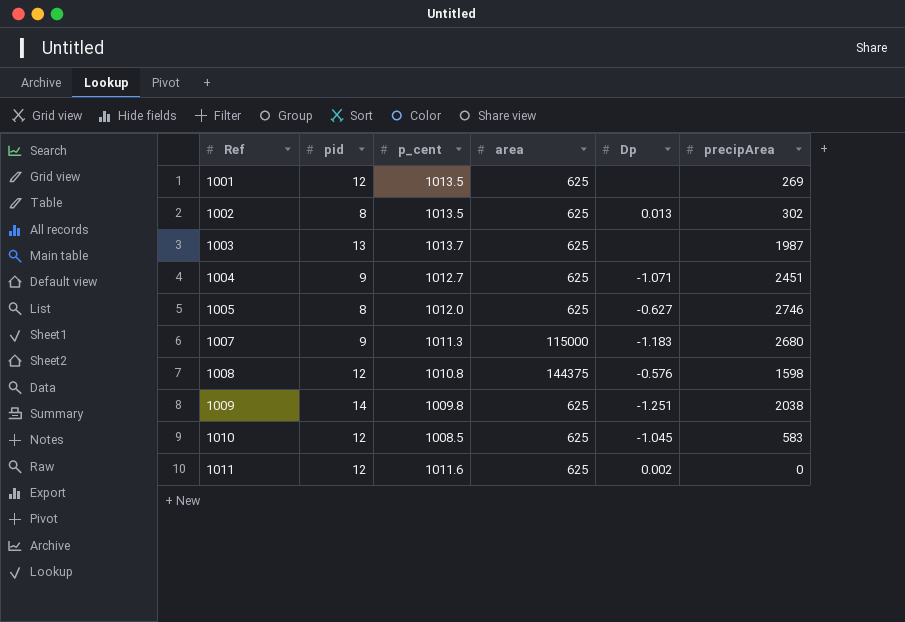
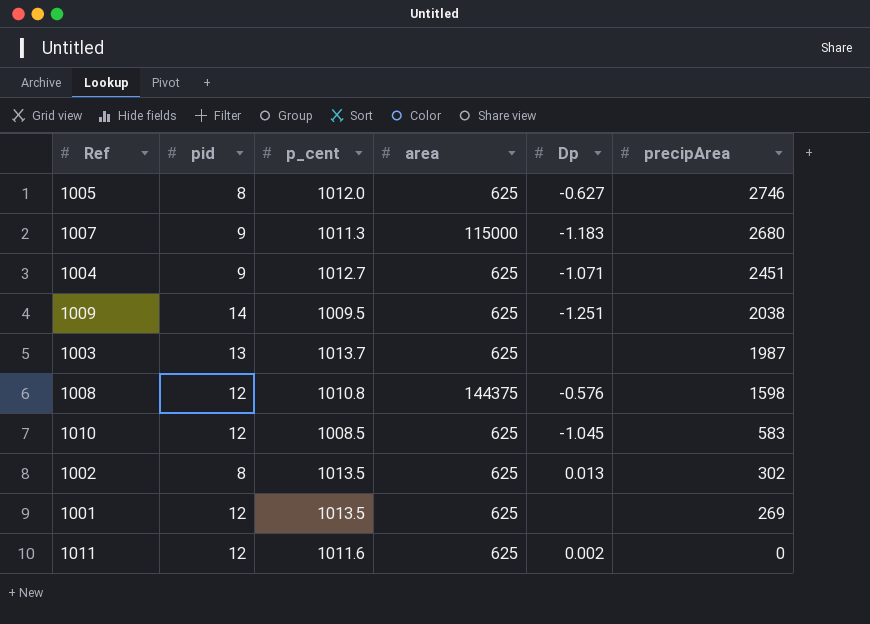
row order: Ref ascending -> precipArea descending
1009 | p_cent: 1009.8 -> 1009.5

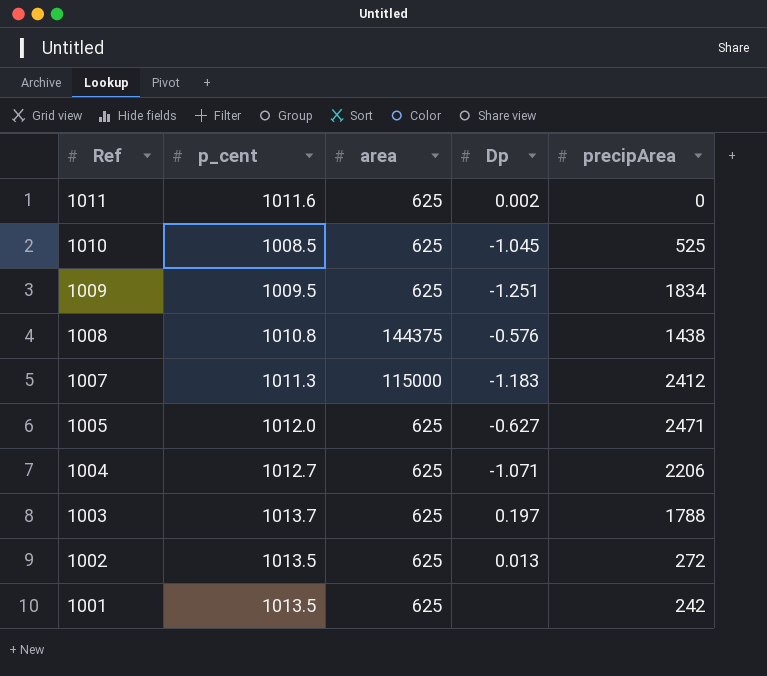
row order: precipArea descending -> Ref descending
column pid | position: 2 -> none
1010 | precipArea: 583 -> 525
1009 | precipArea: 2038 -> 1834
1008 | precipArea: 1598 -> 1438
1007 | precipArea: 2680 -> 2412
1005 | precipArea: 2746 -> 2471
1004 | precipArea: 2451 -> 2206
1003 | Dp: none -> 0.197
1003 | precipArea: 1987 -> 1788
1002 | precipArea: 302 -> 272
1001 | precipArea: 269 -> 242

